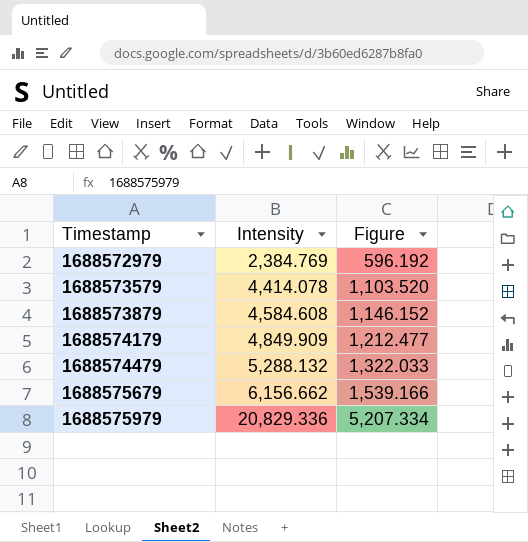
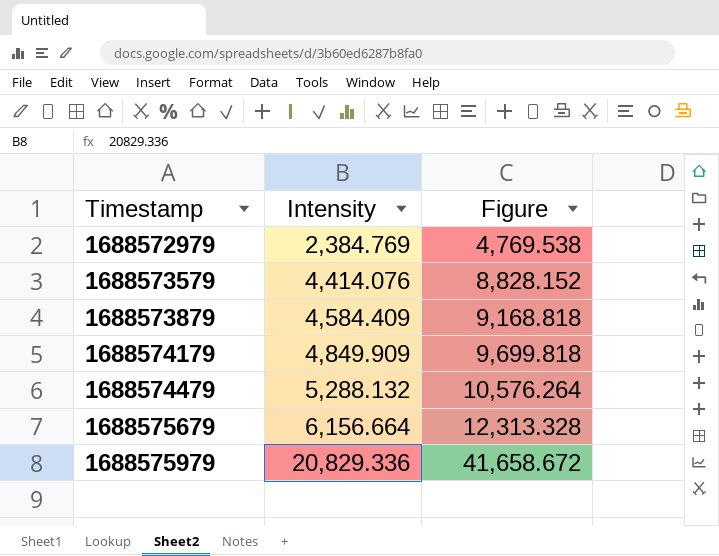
column Figure | formula: [Intensity] * 0.25 -> [Intensity] * 2
1688573579 | Intensity: 4,414.078 -> 4,414.076
1688573879 | Intensity: 4,584.608 -> 4,584.409
1688575679 | Intensity: 6,156.662 -> 6,156.664

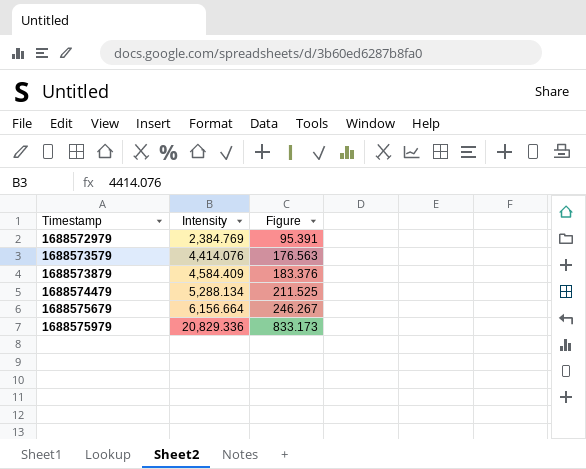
column Figure | formula: [Intensity] * 2 -> [Intensity] * 0.04
row 1688574179: 4,849.909 | 9,699.818 -> none
1688574479 | Intensity: 5,288.132 -> 5,288.134

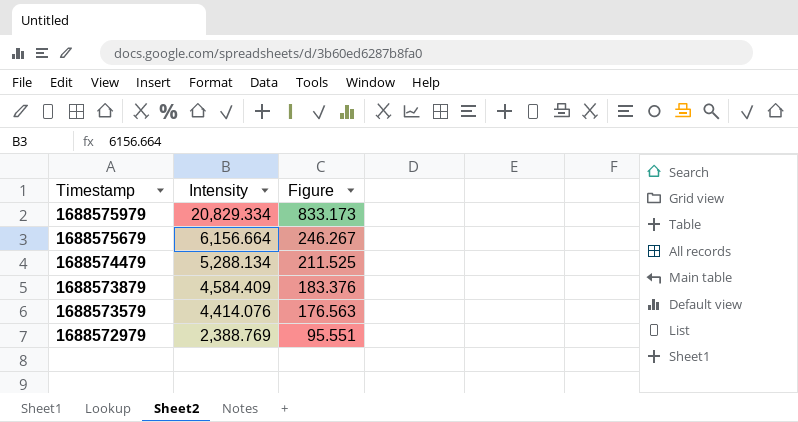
row order: Timestamp ascending -> Timestamp descending
1688575979 | Intensity: 20,829.336 -> 20,829.334
1688572979 | Intensity: 2,384.769 -> 2,388.769
1688572979 | Figure: 95.391 -> 95.551

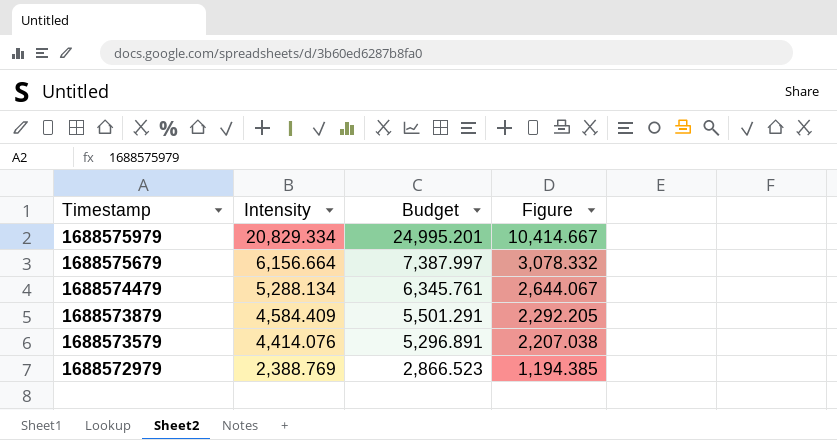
column Budget | formula: none -> [Intensity] * 1.2
column Figure | formula: [Intensity] * 0.04 -> [Intensity] * 0.5

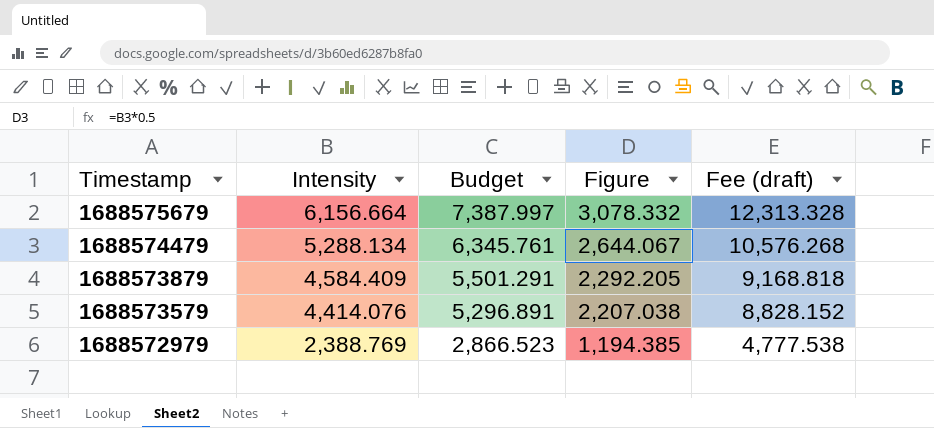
column Fee (draft) | formula: none -> [Intensity] * 2
row 1688575979: 20,829.334 | 24,995.201 | 10,414.667 -> none

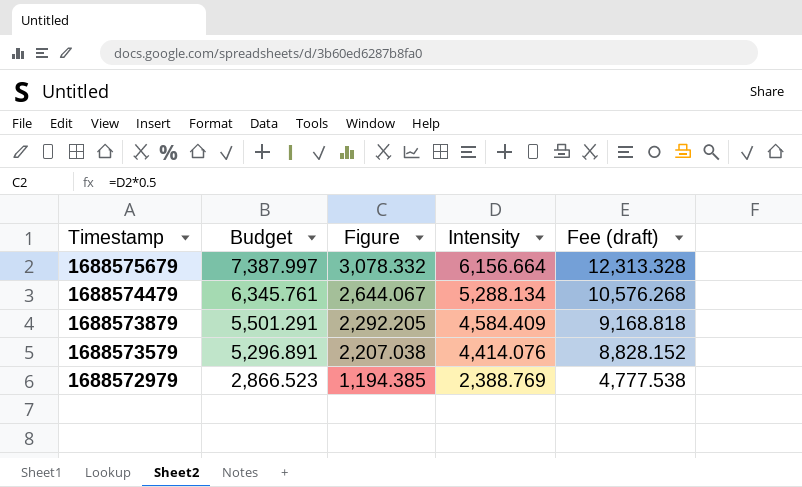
column Intensity | position: 2 -> 4

